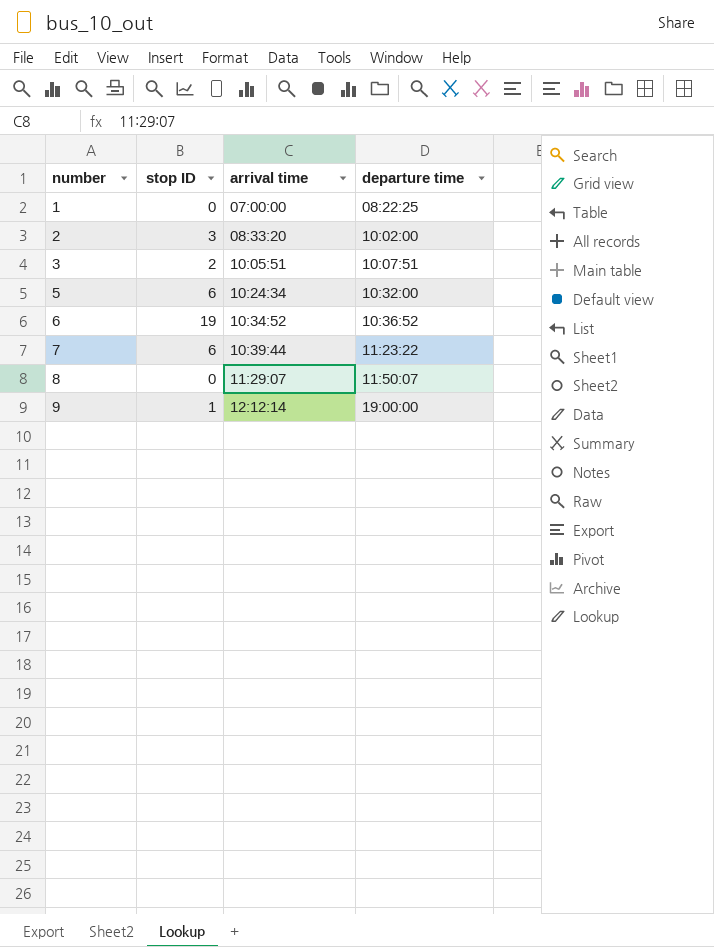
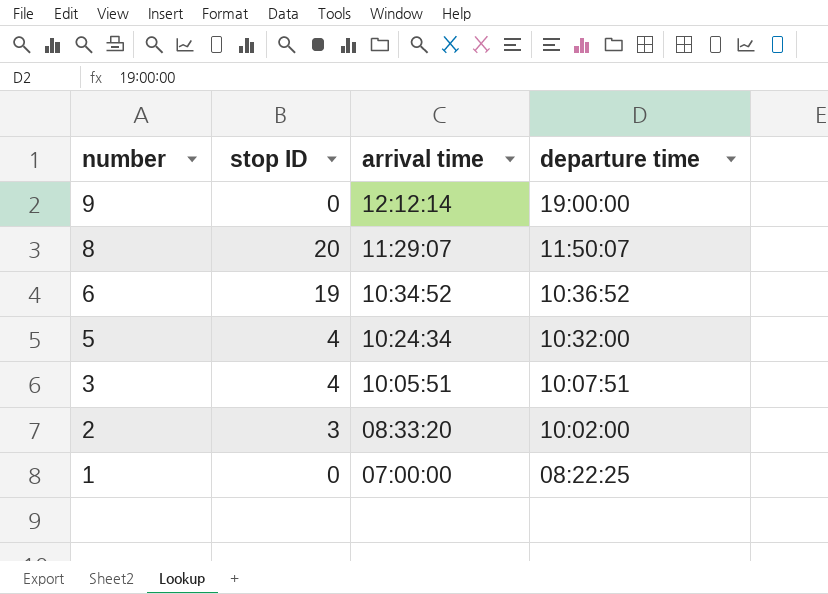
row order: number ascending -> number descending
row 7: 6 | 10:39:44 | 11:23:22 -> none
9 | stop ID: 1 -> 0
8 | stop ID: 0 -> 20
5 | stop ID: 6 -> 4
3 | stop ID: 2 -> 4

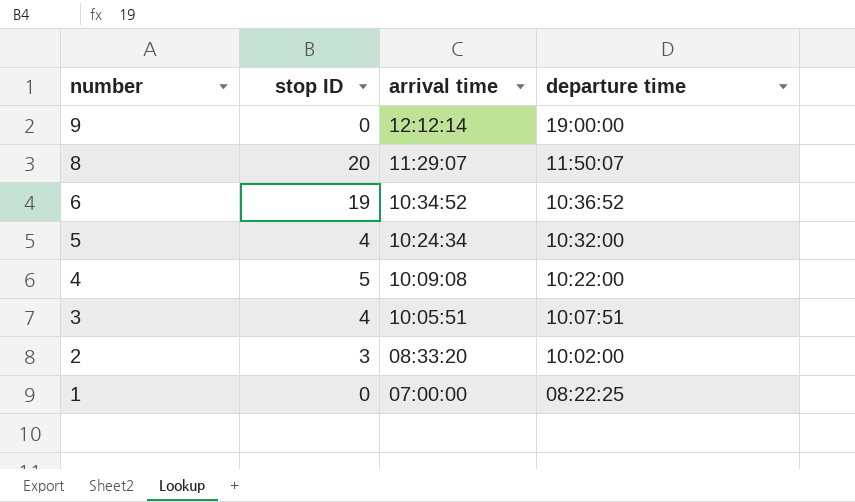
row 4: none -> 5 | 10:09:08 | 10:22:00

